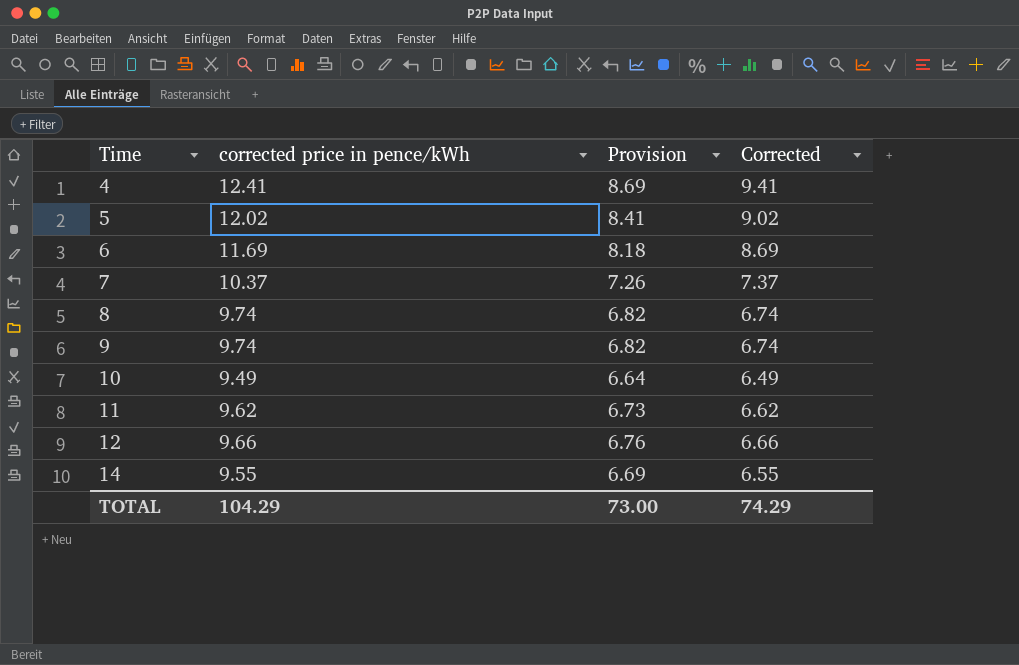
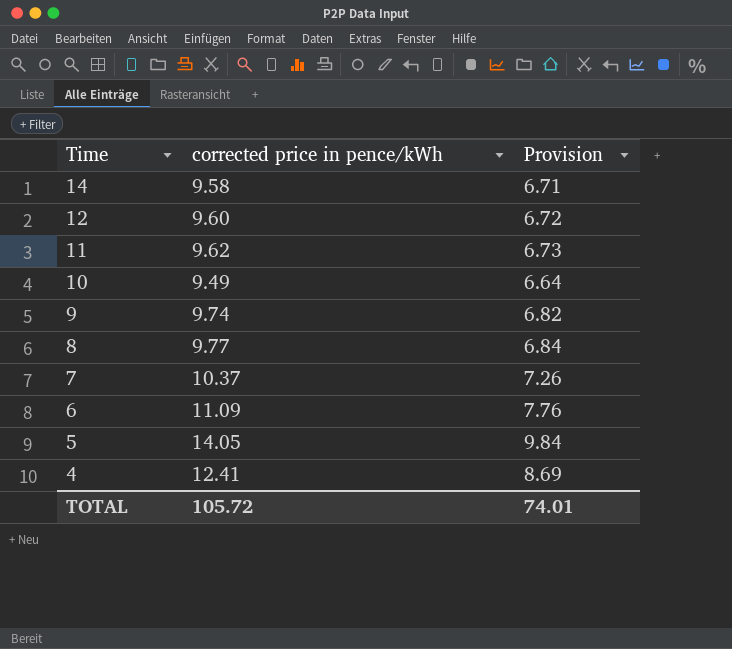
row order: Time ascending -> Time descending
column Corrected | formula: [corrected price in pence/kWh] - 3 -> none
14 | corrected price in pence/kWh: 9.55 -> 9.58
14 | Provision: 6.69 -> 6.71
12 | corrected price in pence/kWh: 9.66 -> 9.60
12 | Provision: 6.76 -> 6.72
8 | corrected price in pence/kWh: 9.74 -> 9.77
8 | Provision: 6.82 -> 6.84
6 | corrected price in pence/kWh: 11.69 -> 11.09
6 | Provision: 8.18 -> 7.76
5 | corrected price in pence/kWh: 12.02 -> 14.05
5 | Provision: 8.41 -> 9.84
TOTAL | corrected price in pence/kWh: 104.29 -> 105.72
TOTAL | Provision: 73.00 -> 74.01

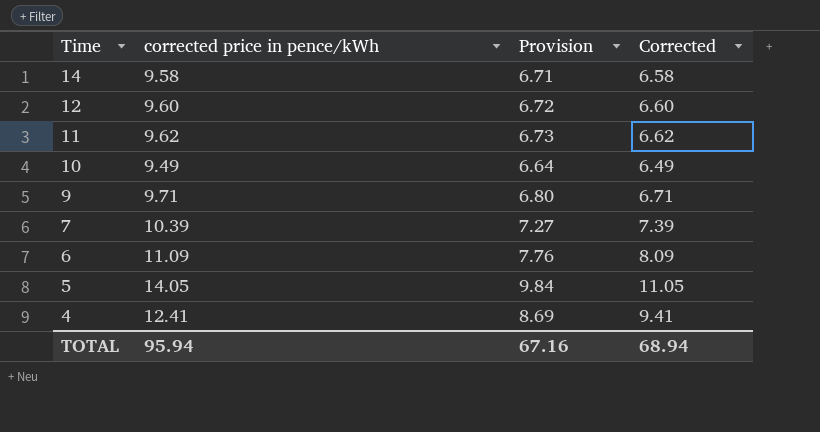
column Corrected | formula: none -> [corrected price in pence/kWh] - 3
row 8: 9.77 | 6.84 -> none
9 | corrected price in pence/kWh: 9.74 -> 9.71
9 | Provision: 6.82 -> 6.80
7 | corrected price in pence/kWh: 10.37 -> 10.39
7 | Provision: 7.26 -> 7.27
TOTAL | corrected price in pence/kWh: 105.72 -> 95.94
TOTAL | Provision: 74.01 -> 67.16

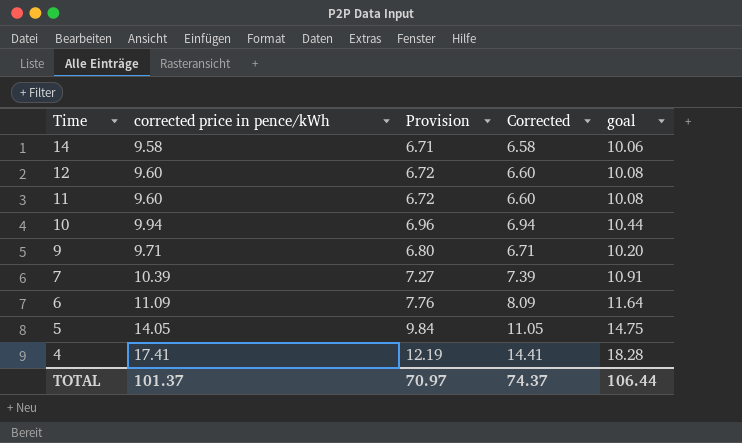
column goal | formula: none -> [corrected price in pence/kWh] * 1.05
11 | corrected price in pence/kWh: 9.62 -> 9.60
11 | Provision: 6.73 -> 6.72
11 | Corrected: 6.62 -> 6.60
10 | corrected price in pence/kWh: 9.49 -> 9.94
10 | Provision: 6.64 -> 6.96
10 | Corrected: 6.49 -> 6.94
4 | corrected price in pence/kWh: 12.41 -> 17.41
4 | Provision: 8.69 -> 12.19
4 | Corrected: 9.41 -> 14.41
TOTAL | corrected price in pence/kWh: 95.94 -> 101.37
TOTAL | Provision: 67.16 -> 70.97
TOTAL | Corrected: 68.94 -> 74.37

